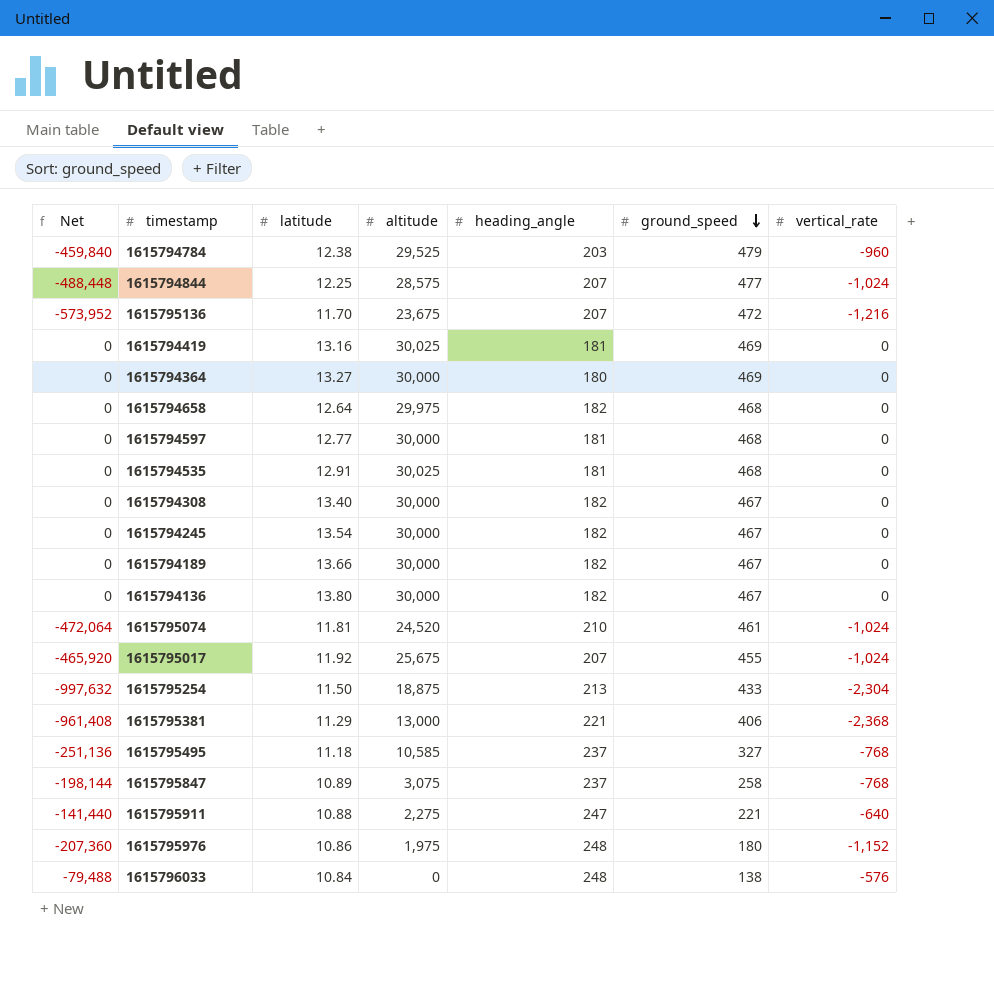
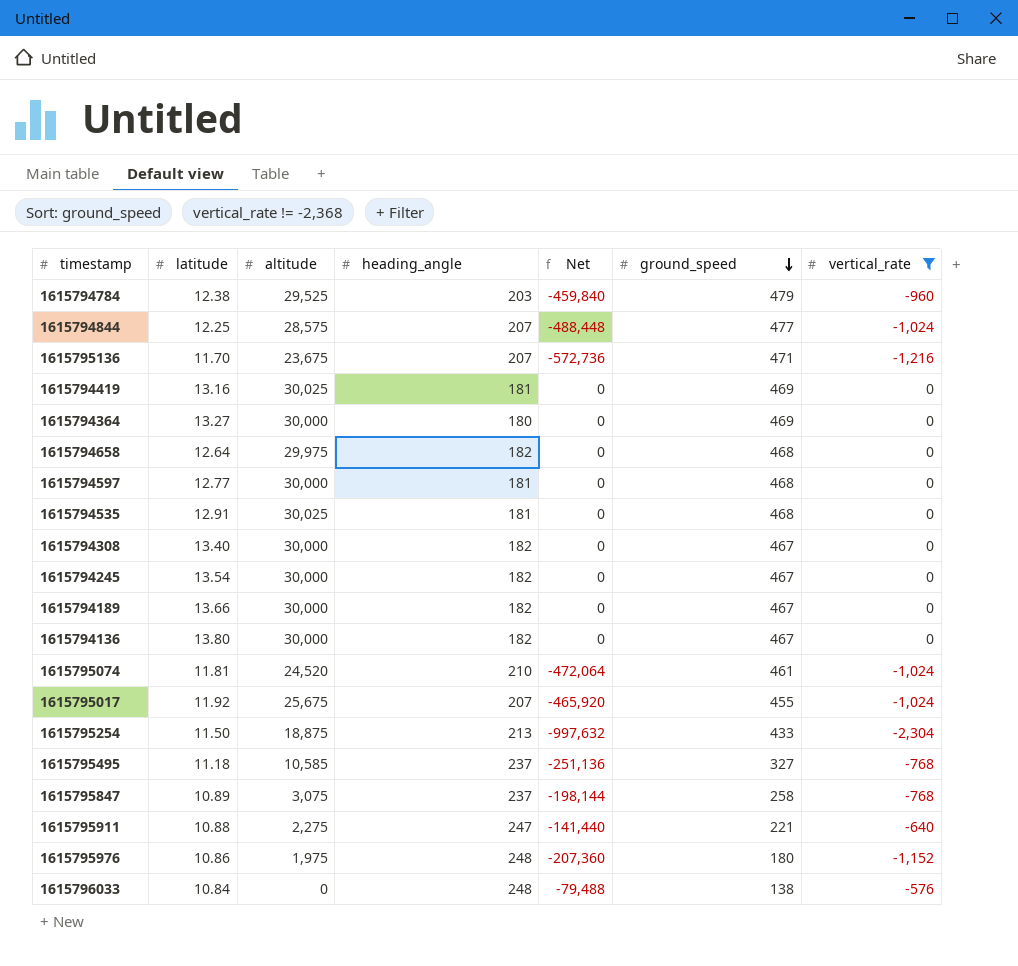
filter: none -> vertical_rate != -2,368
column Net | position: 1 -> 5
1615795136 | Net: -573,952 -> -572,736
1615795136 | ground_speed: 472 -> 471

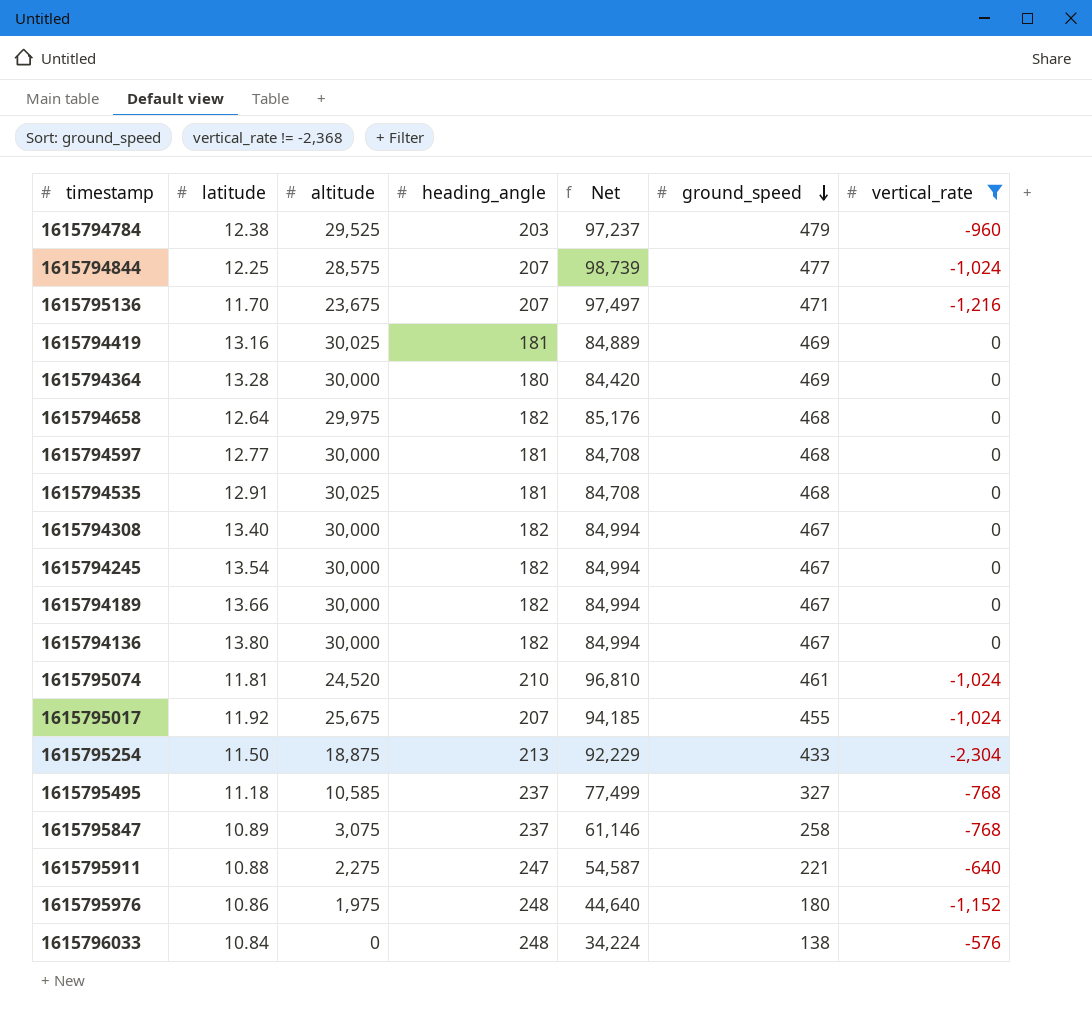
column Net | formula: [ground_speed] * [vertical_rate] -> [heading_angle] * [ground_speed]
1615794364 | latitude: 13.27 -> 13.28

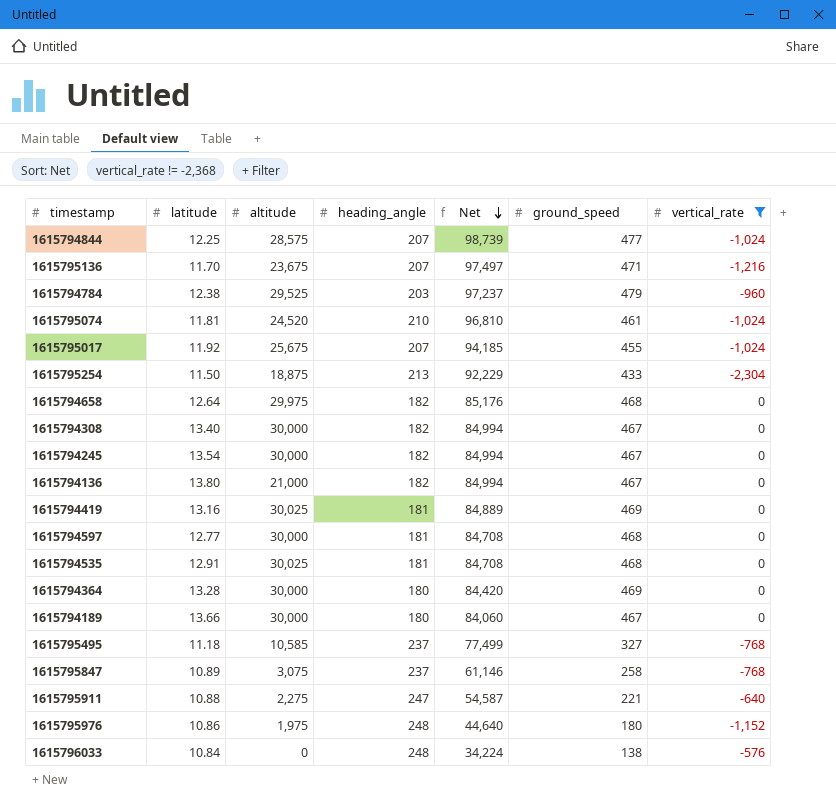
row order: ground_speed descending -> Net descending
1615794136 | altitude: 30,000 -> 21,000
1615794189 | heading_angle: 182 -> 180
1615794189 | Net: 84,994 -> 84,060

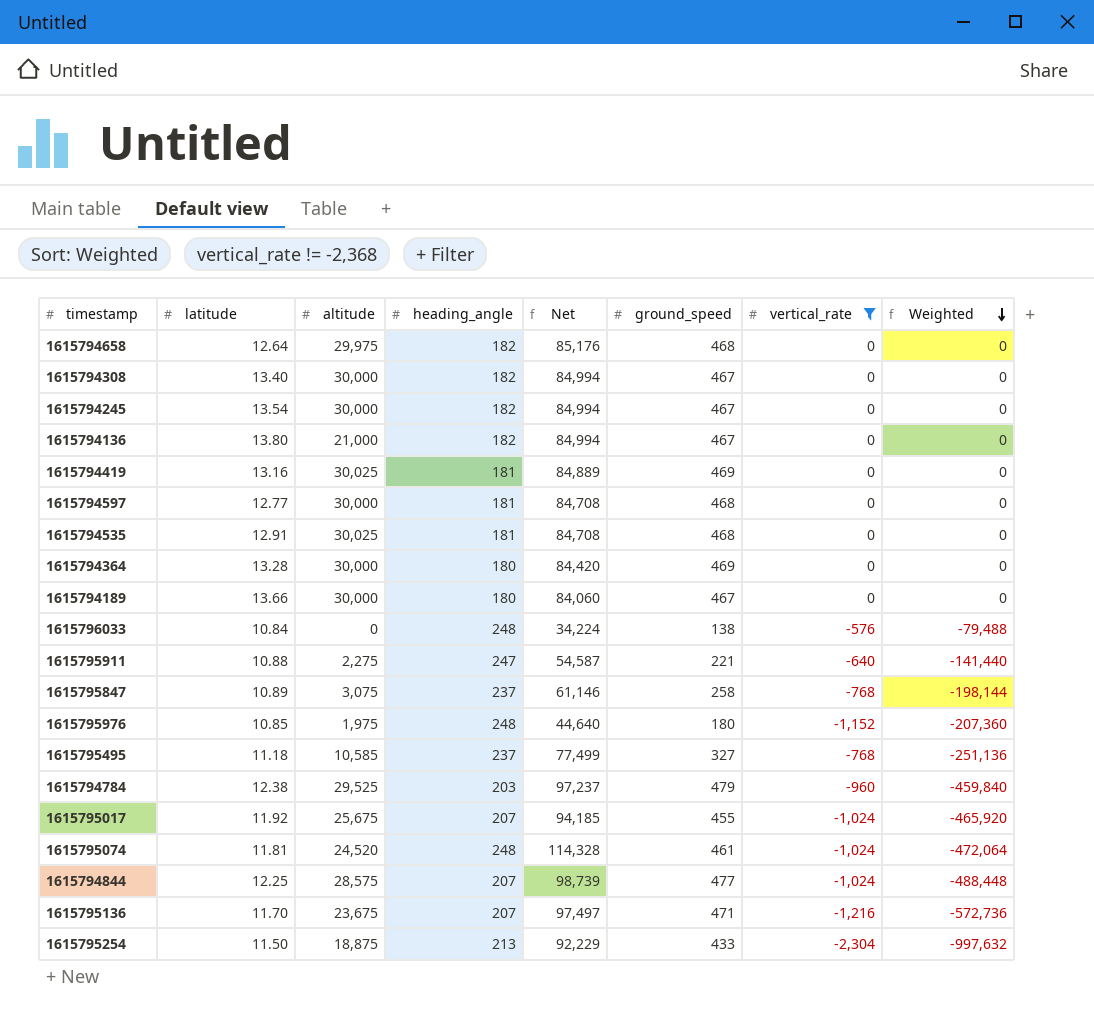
row order: Net descending -> Weighted descending
column Weighted | formula: none -> [ground_speed] * [vertical_rate]
1615795976 | latitude: 10.86 -> 10.85
1615795074 | heading_angle: 210 -> 248
1615795074 | Net: 96,810 -> 114,328

